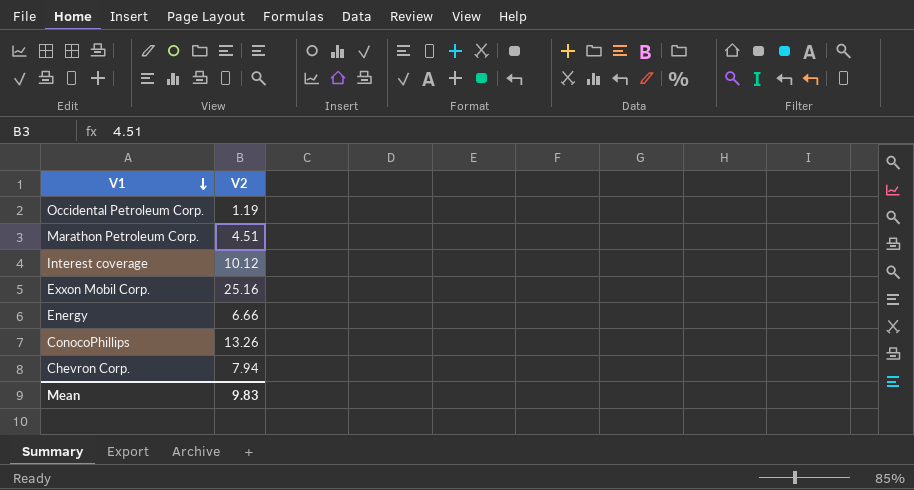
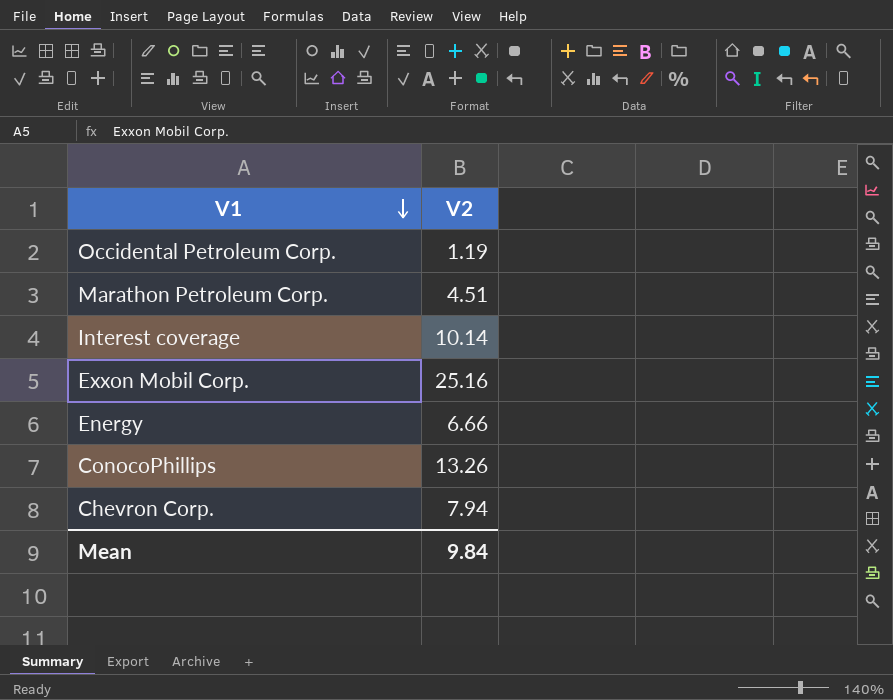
Interest coverage | V2: 10.12 -> 10.14
Mean | V2: 9.83 -> 9.84

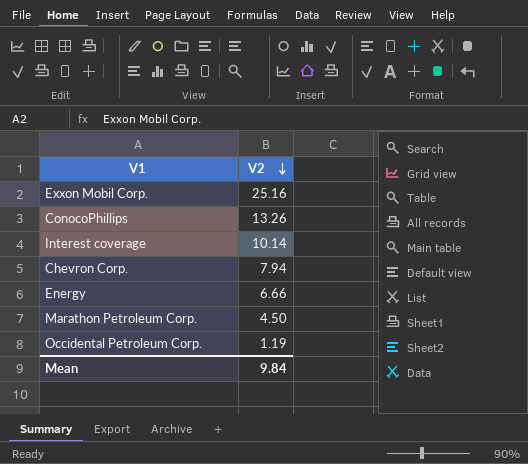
row order: V1 descending -> V2 descending
Marathon Petroleum Corp. | V2: 4.51 -> 4.50

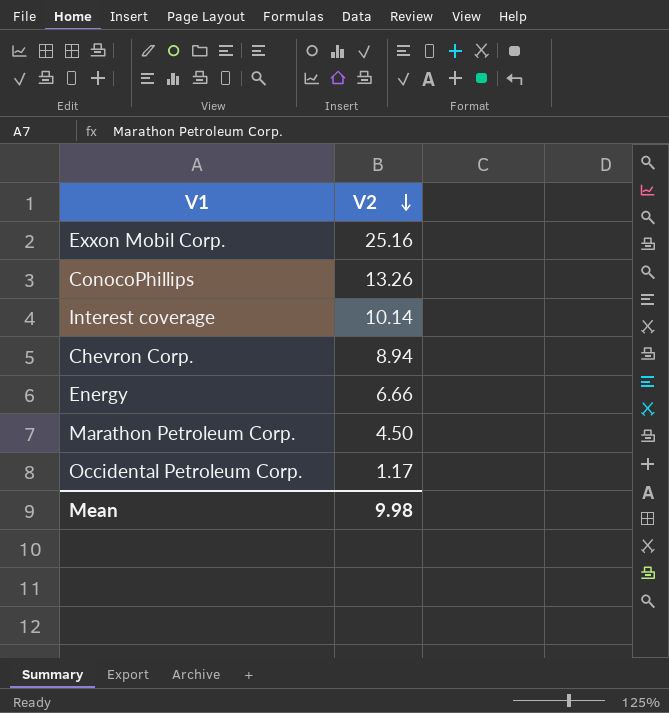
Chevron Corp. | V2: 7.94 -> 8.94
Occidental Petroleum Corp. | V2: 1.19 -> 1.17
Mean | V2: 9.84 -> 9.98

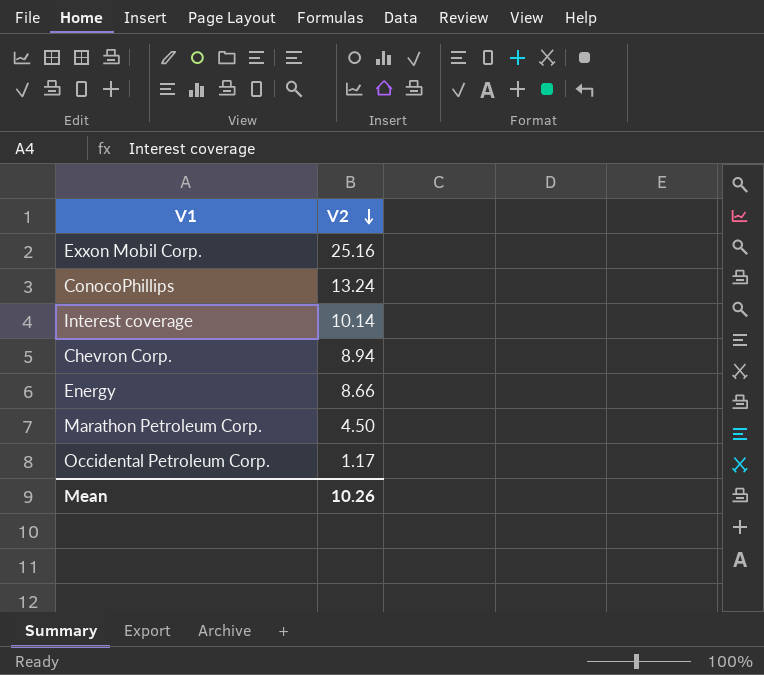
ConocoPhillips | V2: 13.26 -> 13.24
Energy | V2: 6.66 -> 8.66
Mean | V2: 9.98 -> 10.26

